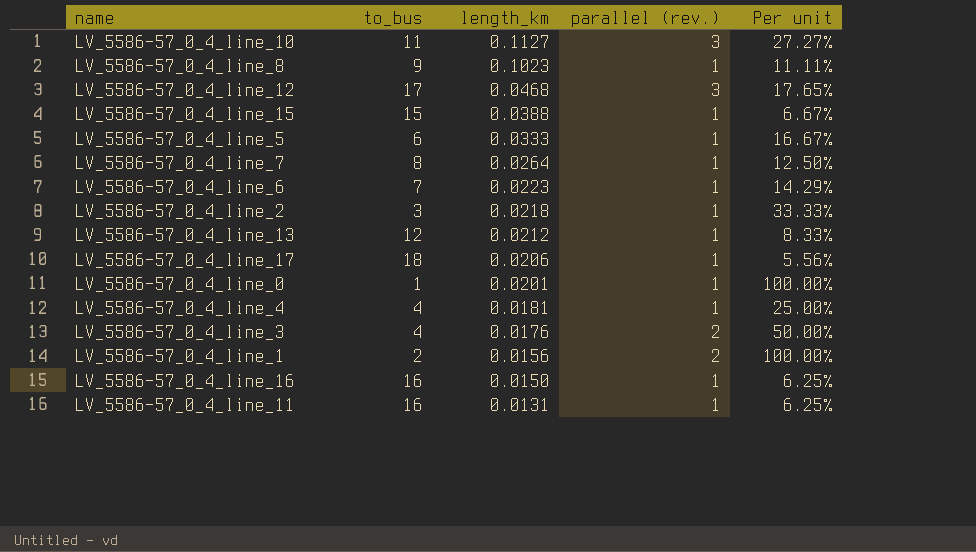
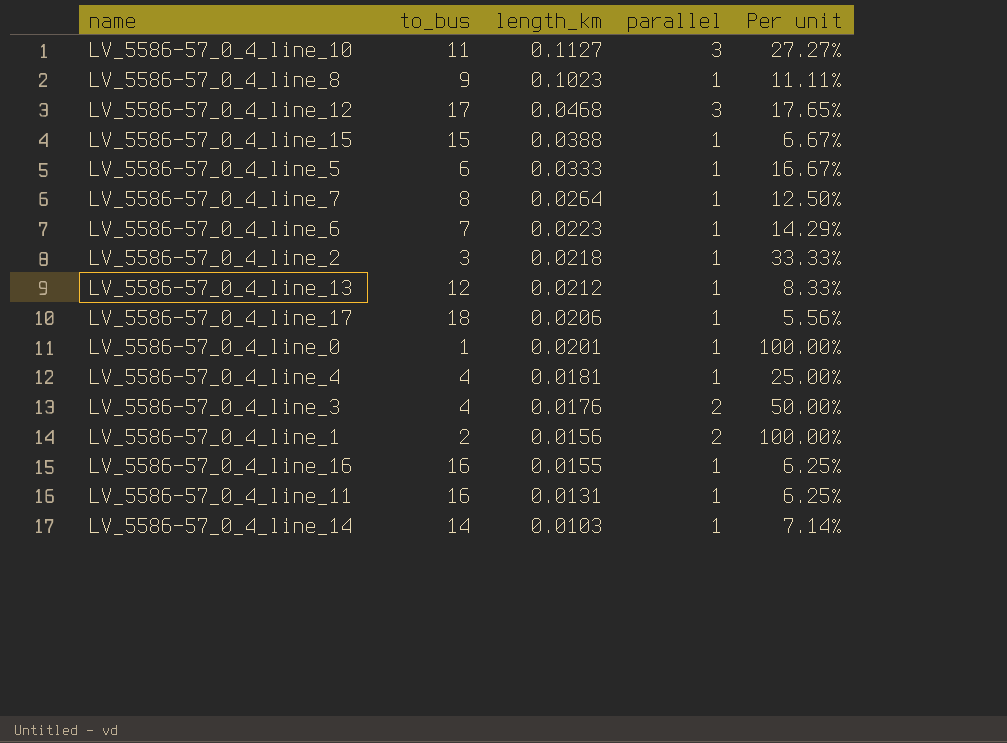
column name: parallel (rev.) -> parallel
LV_5586-57_0_4_line_16 | length_km: 0.0150 -> 0.0155
row LV_5586-57_0_4_line_14: none -> 14 | 0.0103 | 1 | 7.14%

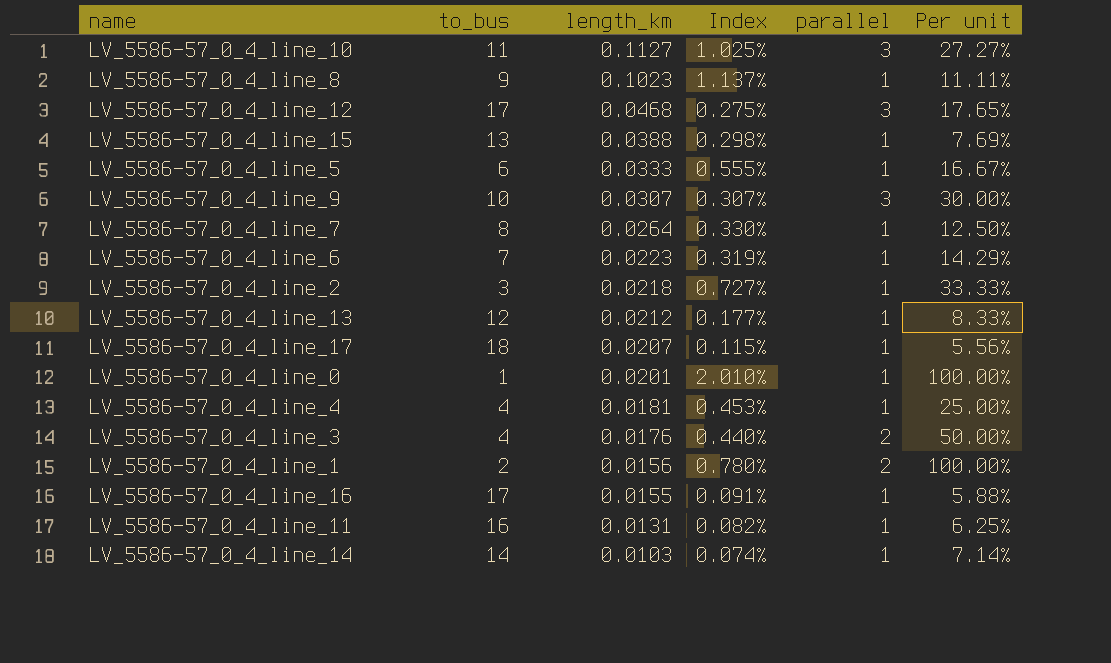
column Index | formula: none -> [length_km] / [to_bus]
LV_5586-57_0_4_line_15 | to_bus: 15 -> 13
LV_5586-57_0_4_line_15 | Per unit: 6.67% -> 7.69%
row LV_5586-57_0_4_line_9: none -> 10 | 0.0307 | 0.307% | 3 | 30.00%
LV_5586-57_0_4_line_17 | length_km: 0.0206 -> 0.0207
LV_5586-57_0_4_line_16 | to_bus: 16 -> 17
LV_5586-57_0_4_line_16 | Per unit: 6.25% -> 5.88%

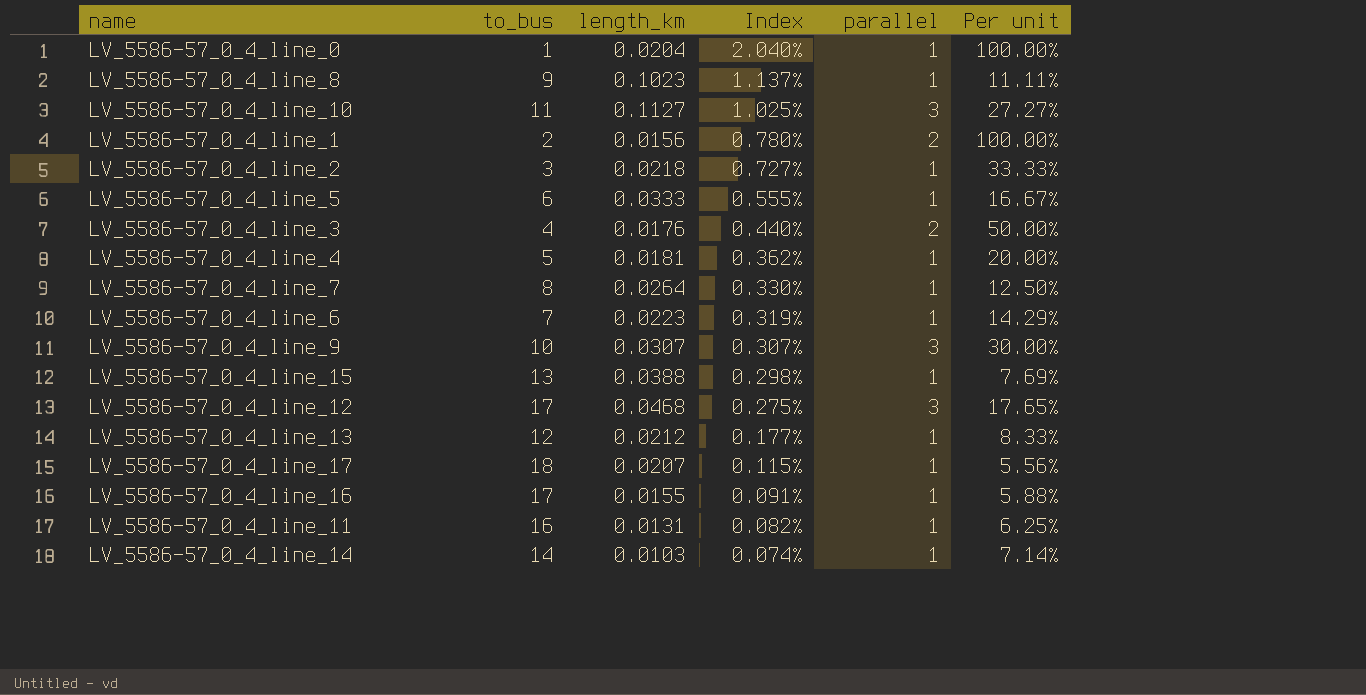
row order: length_km descending -> Index descending
LV_5586-57_0_4_line_0 | length_km: 0.0201 -> 0.0204
LV_5586-57_0_4_line_0 | Index: 2.010% -> 2.040%
LV_5586-57_0_4_line_4 | to_bus: 4 -> 5
LV_5586-57_0_4_line_4 | Index: 0.453% -> 0.362%
LV_5586-57_0_4_line_4 | Per unit: 25.00% -> 20.00%

